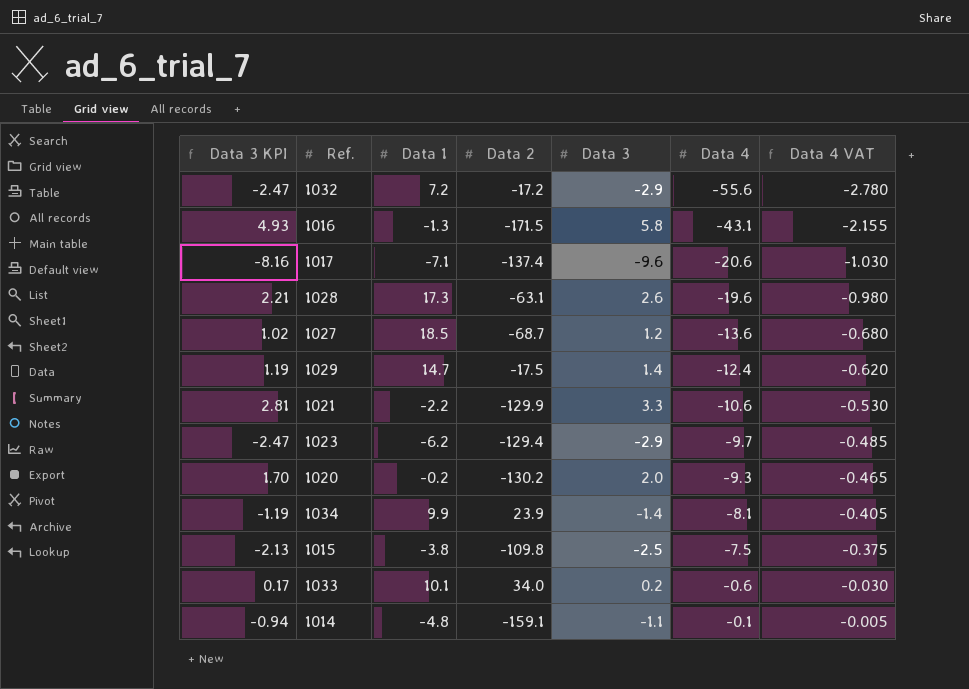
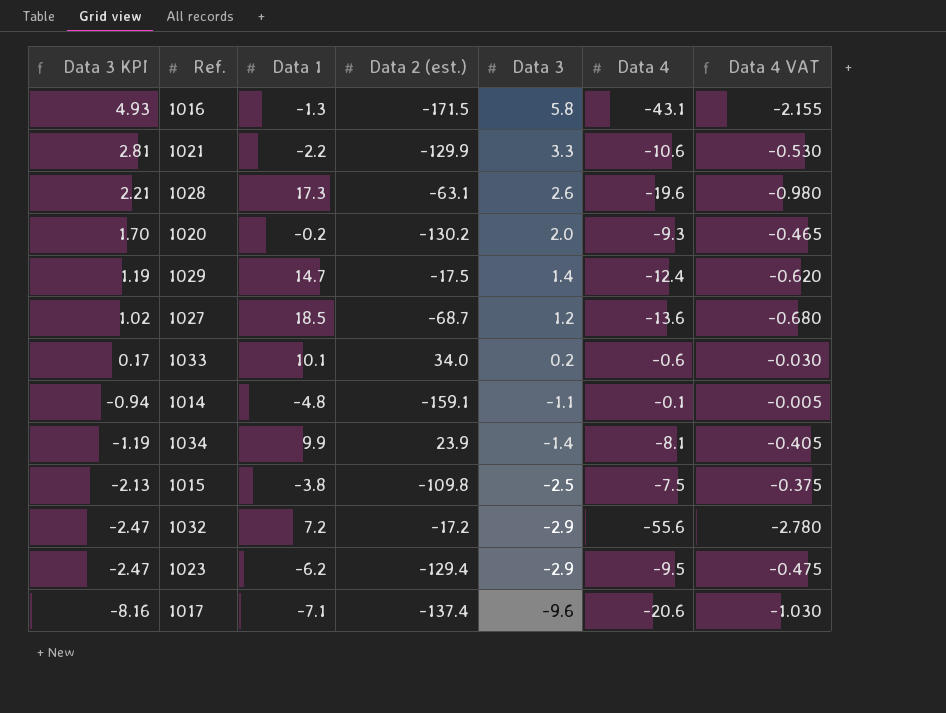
row order: Data 4 ascending -> Data 3 KPI descending
column name: Data 2 -> Data 2 (est.)
1023 | Data 4: -9.7 -> -9.5
1023 | Data 4 VAT: -0.485 -> -0.475

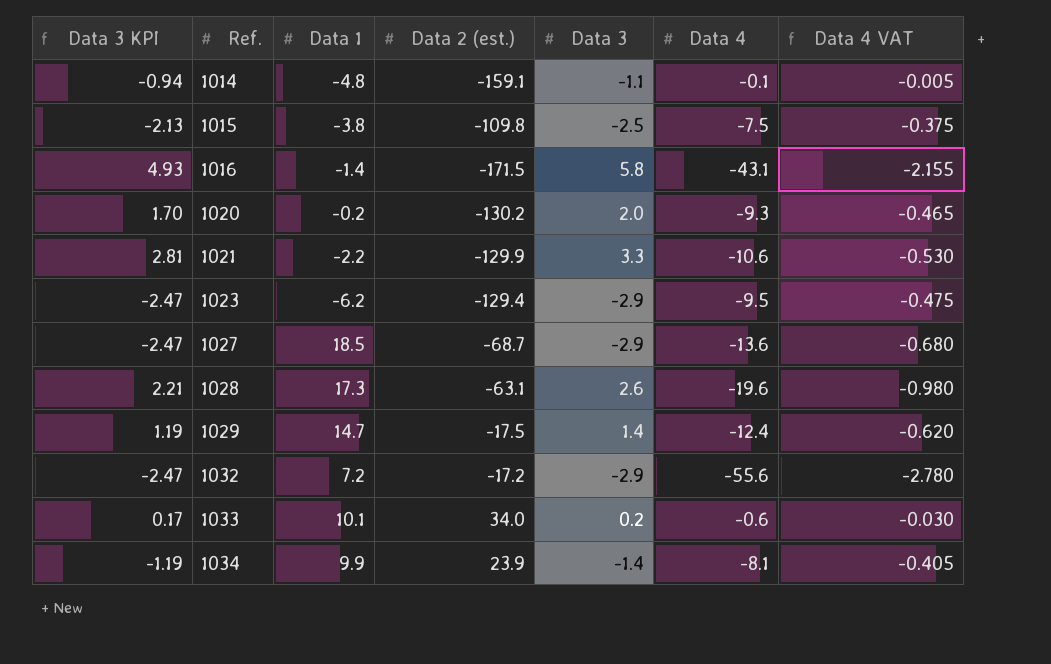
row order: Data 3 KPI descending -> Ref. ascending
row 1017: -8.16 | -7.1 | -137.4 | -9.6 | -20.6 | -1.030 -> none
1016 | Data 1: -1.3 -> -1.4
1027 | Data 3 KPI: 1.02 -> -2.47
1027 | Data 3: 1.2 -> -2.9

